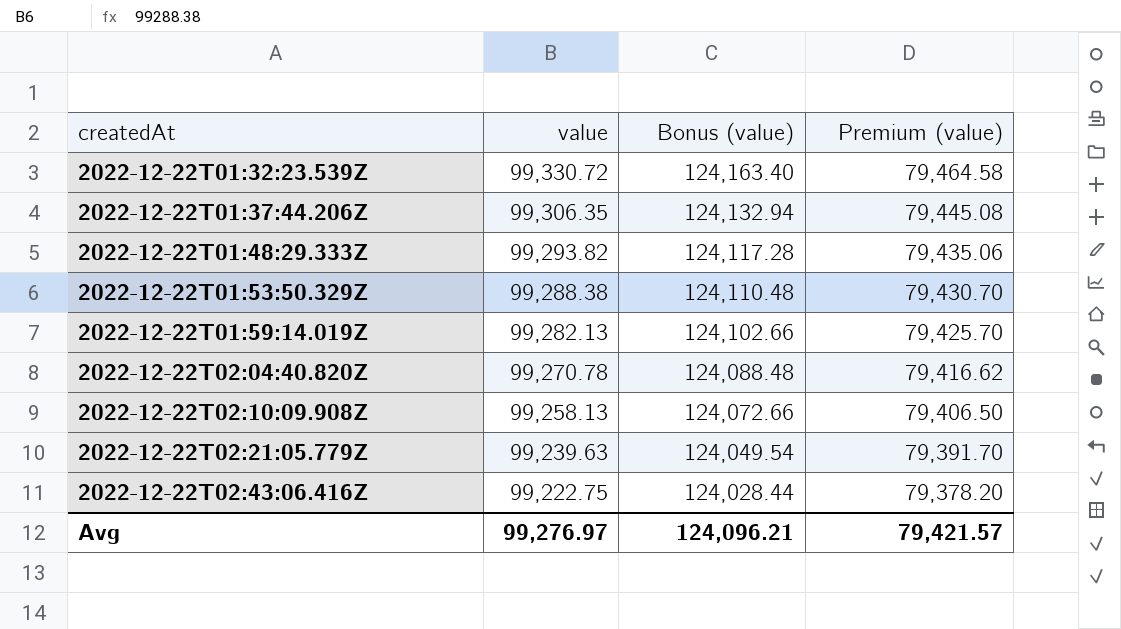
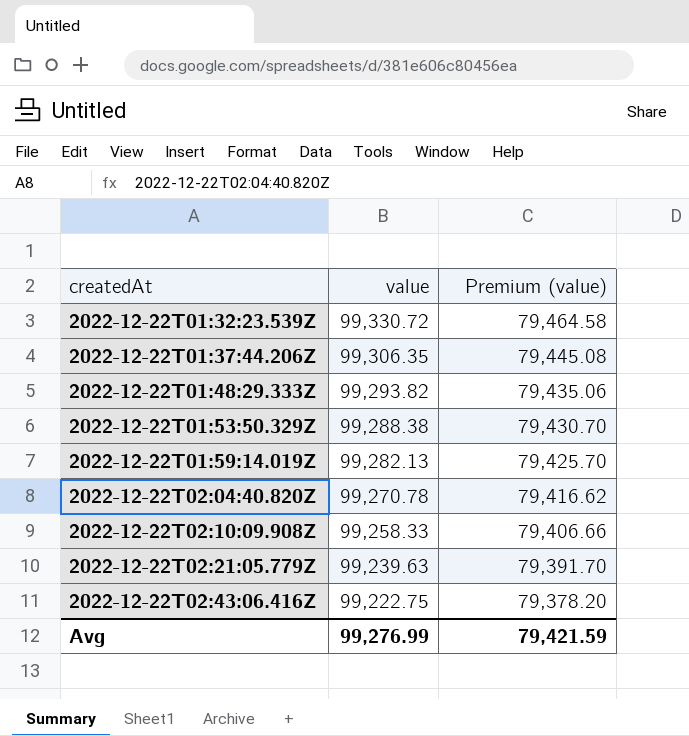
column Bonus (value) | formula: [value] * 1.25 -> none
2022-12-22T02:10:09.908Z | value: 99,258.13 -> 99,258.33
2022-12-22T02:10:09.908Z | Premium (value): 79,406.50 -> 79,406.66
Avg | value: 99,276.97 -> 99,276.99
Avg | Premium (value): 79,421.57 -> 79,421.59

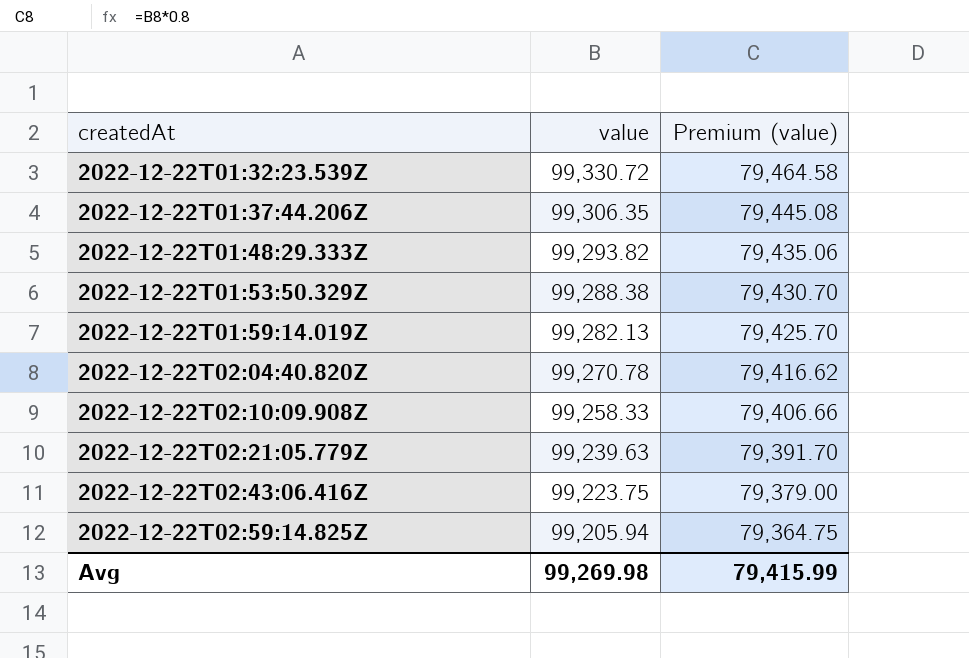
2022-12-22T02:43:06.416Z | value: 99,222.75 -> 99,223.75
2022-12-22T02:43:06.416Z | Premium (value): 79,378.20 -> 79,379.00
row 2022-12-22T02:59:14.825Z: none -> 99,205.94 | 79,364.75
Avg | value: 99,276.99 -> 99,269.98
Avg | Premium (value): 79,421.59 -> 79,415.99

